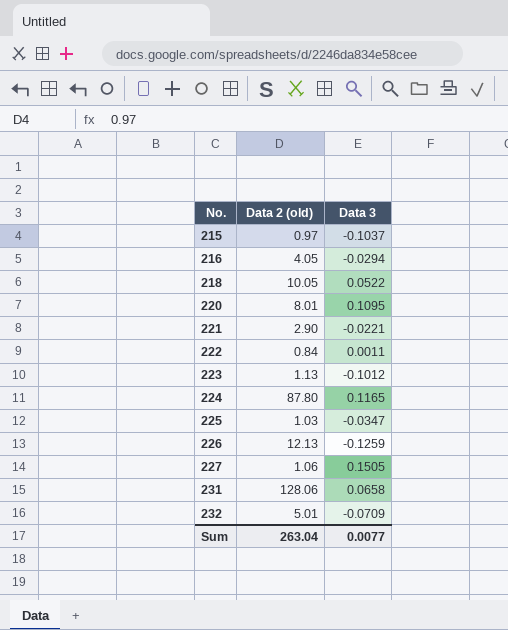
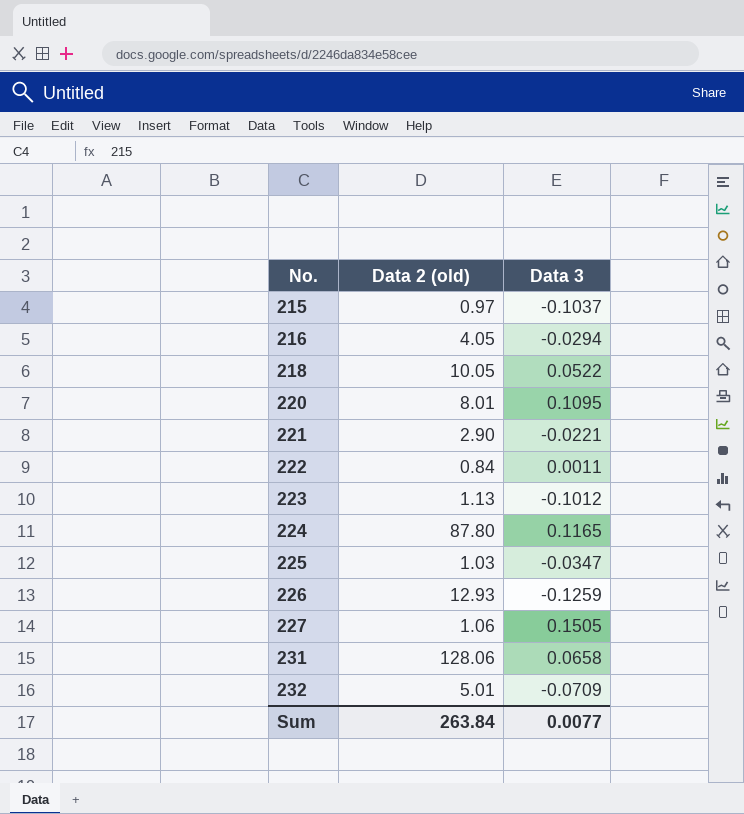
226 | Data 2 (old): 12.13 -> 12.93
Sum | Data 2 (old): 263.04 -> 263.84

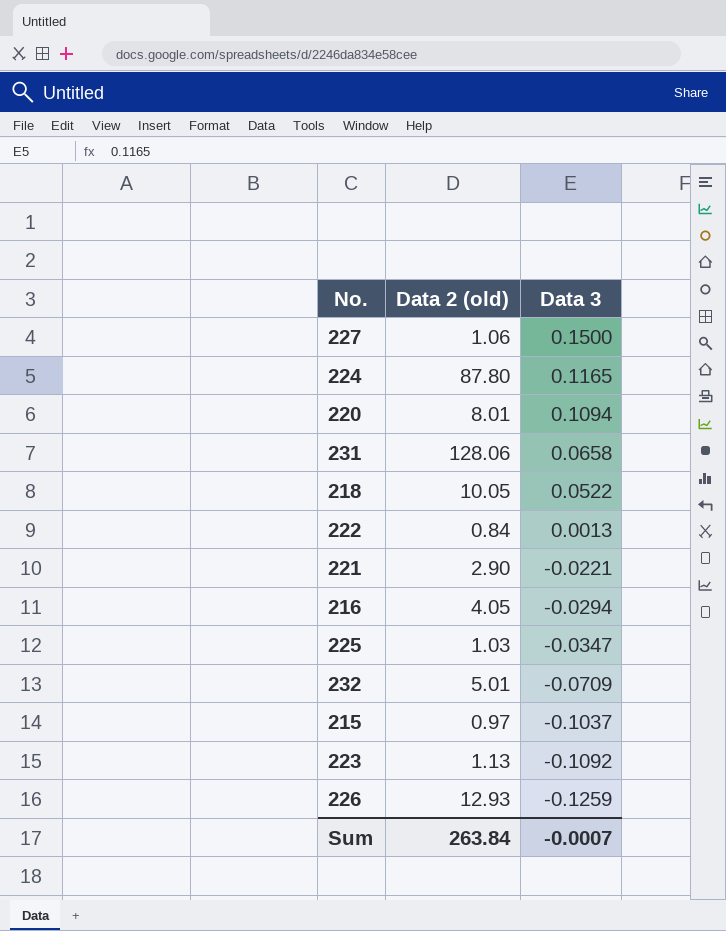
row order: No. ascending -> Data 3 descending
227 | Data 3: 0.1505 -> 0.1500
220 | Data 3: 0.1095 -> 0.1094
222 | Data 3: 0.0011 -> 0.0013
223 | Data 3: -0.1012 -> -0.1092
Sum | Data 3: 0.0077 -> -0.0007

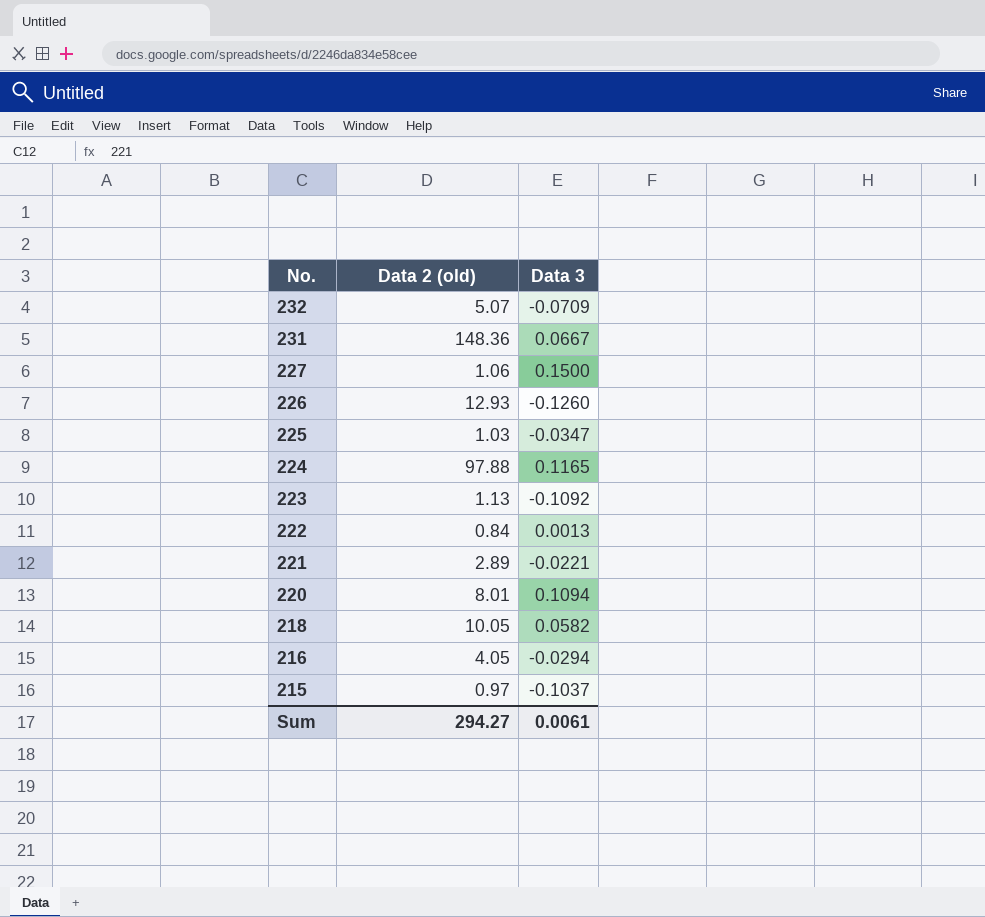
row order: Data 3 descending -> No. descending
232 | Data 2 (old): 5.01 -> 5.07
231 | Data 2 (old): 128.06 -> 148.36
231 | Data 3: 0.0658 -> 0.0667
226 | Data 3: -0.1259 -> -0.1260
224 | Data 2 (old): 87.80 -> 97.88
221 | Data 2 (old): 2.90 -> 2.89
218 | Data 3: 0.0522 -> 0.0582
Sum | Data 2 (old): 263.84 -> 294.27
Sum | Data 3: -0.0007 -> 0.0061

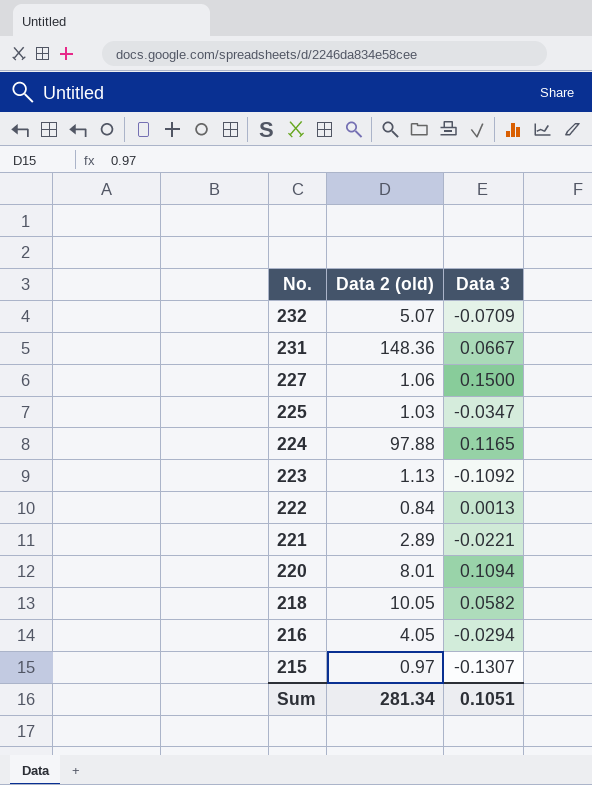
row 226: 12.93 | -0.1260 -> none
215 | Data 3: -0.1037 -> -0.1307
Sum | Data 2 (old): 294.27 -> 281.34
Sum | Data 3: 0.0061 -> 0.1051

